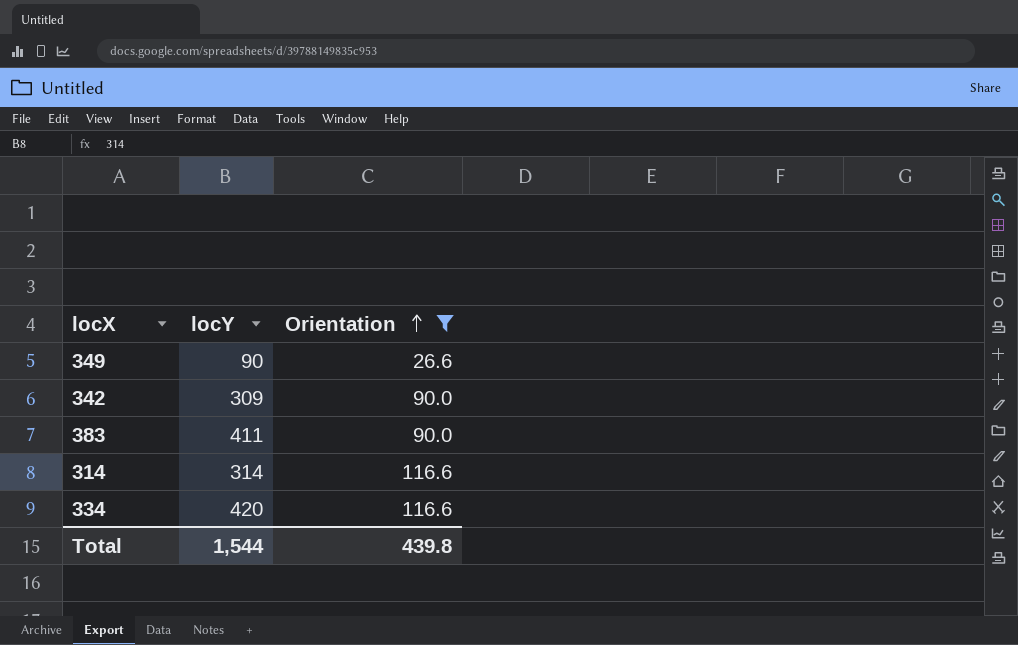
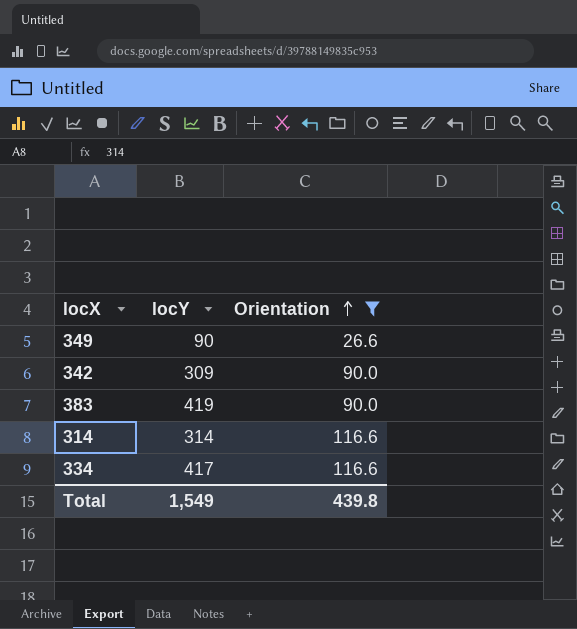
383 | locY: 411 -> 419
334 | locY: 420 -> 417
Total | locY: 1,544 -> 1,549

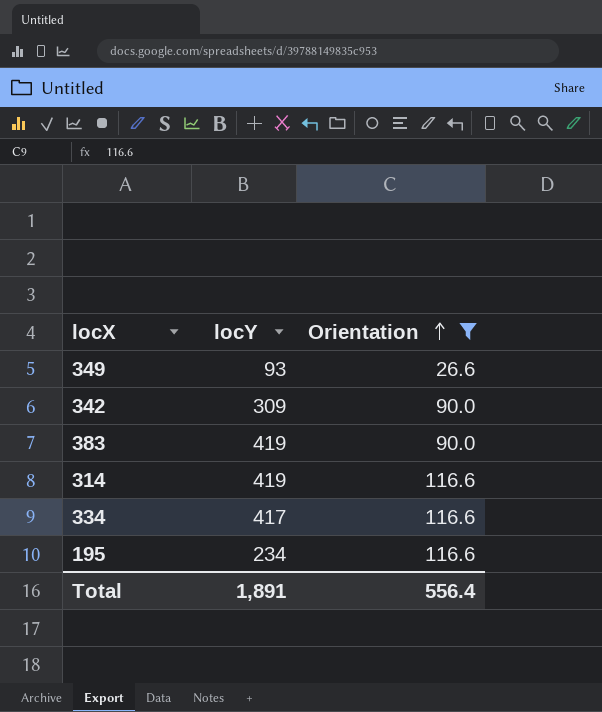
349 | locY: 90 -> 93
314 | locY: 314 -> 419
row 195: none -> 234 | 116.6
Total | locY: 1,549 -> 1,891
Total | Orientation: 439.8 -> 556.4

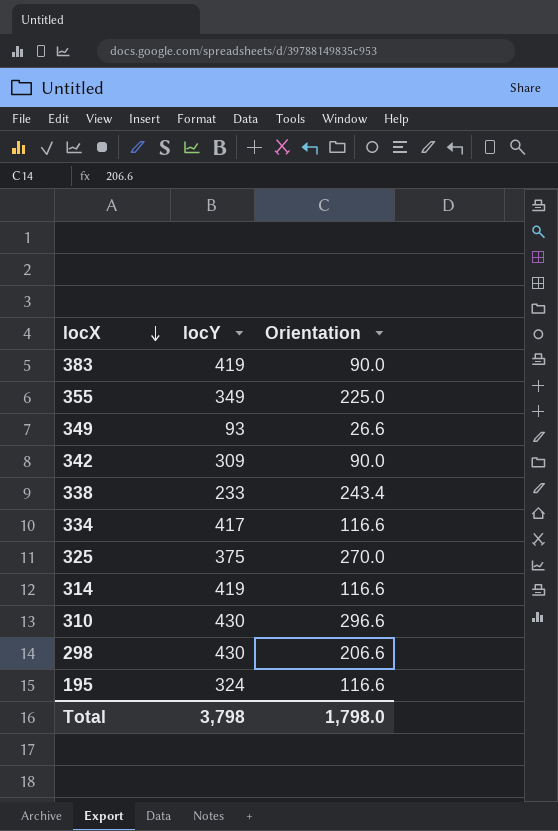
filter: Orientation <= 116.6 -> none
row order: Orientation ascending -> locX descending
195 | locY: 234 -> 324
Total | locY: 1,891 -> 3,798
Total | Orientation: 556.4 -> 1,798.0

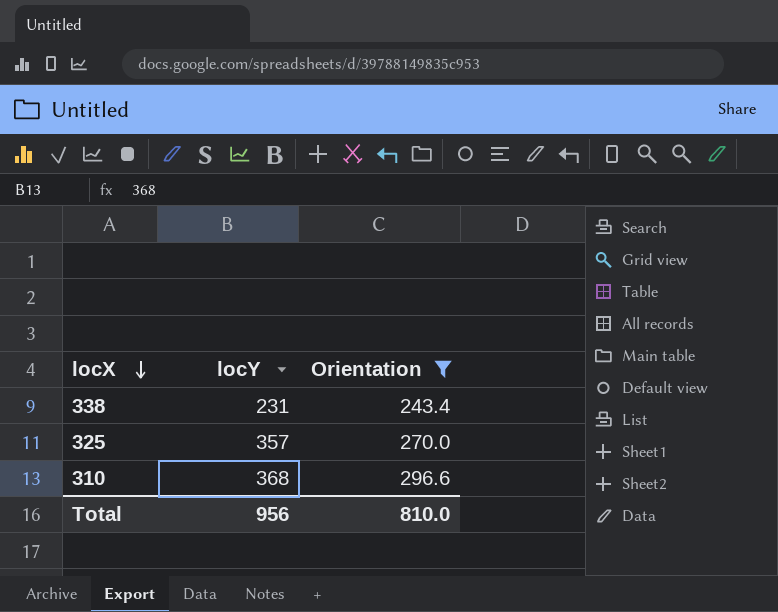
filter: none -> Orientation >= 243.4
338 | locY: 233 -> 231
325 | locY: 375 -> 357
310 | locY: 430 -> 368
Total | locY: 3,798 -> 956
Total | Orientation: 1,798.0 -> 810.0

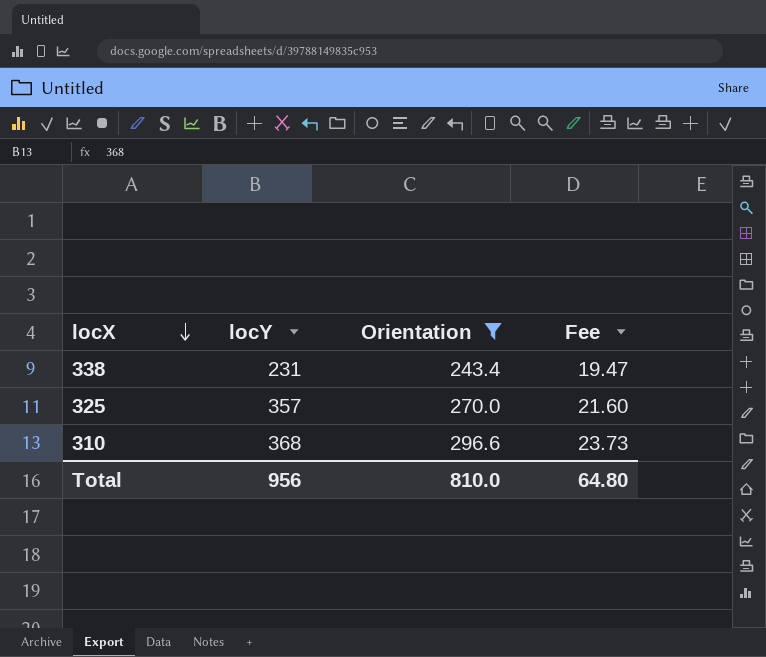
column Fee | formula: none -> [Orientation] * 0.08

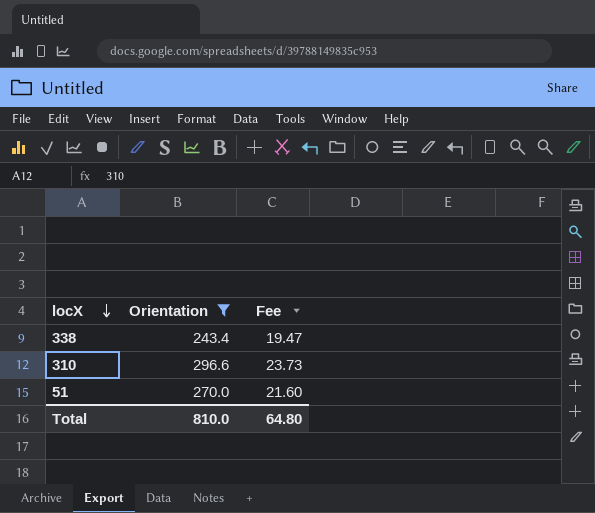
column locY | position: 2 -> none
row 325: 357 | 270.0 | 21.60 -> none
row 51: none -> 270.0 | 21.60

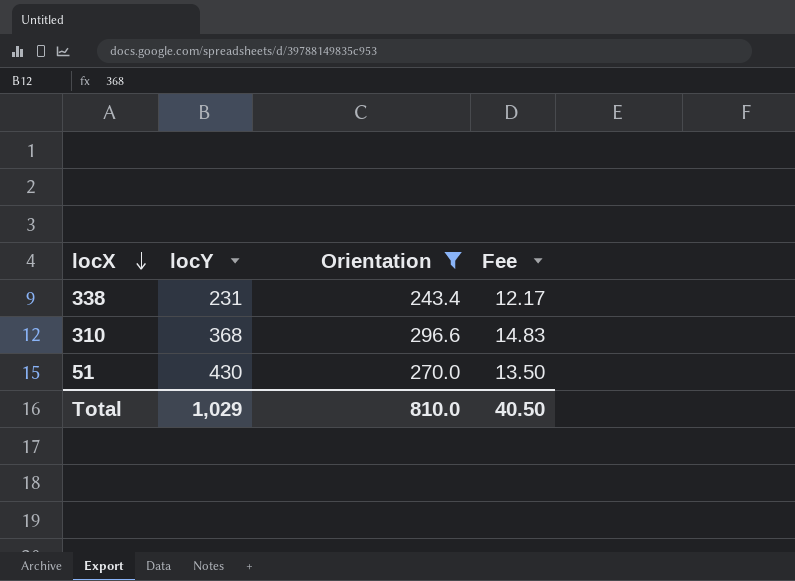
column locY | position: none -> 2
column Fee | formula: [Orientation] * 0.08 -> [Orientation] * 0.05
Total | Fee: 64.80 -> 40.50

